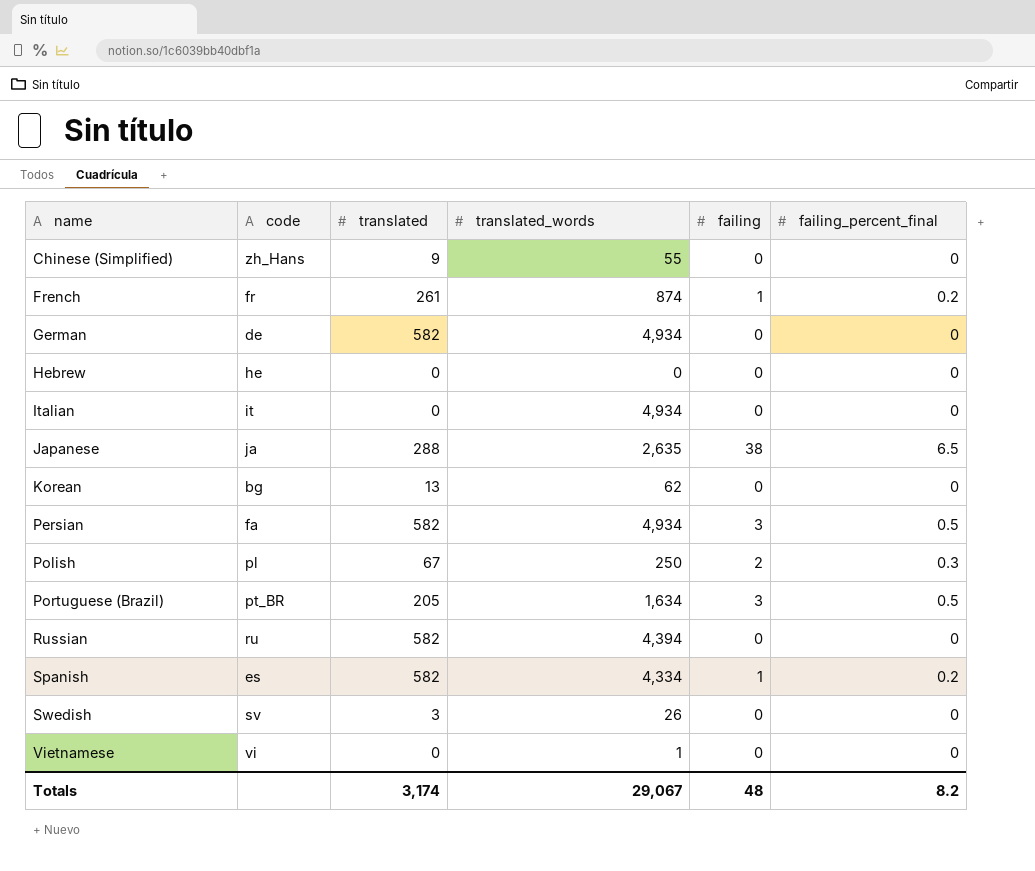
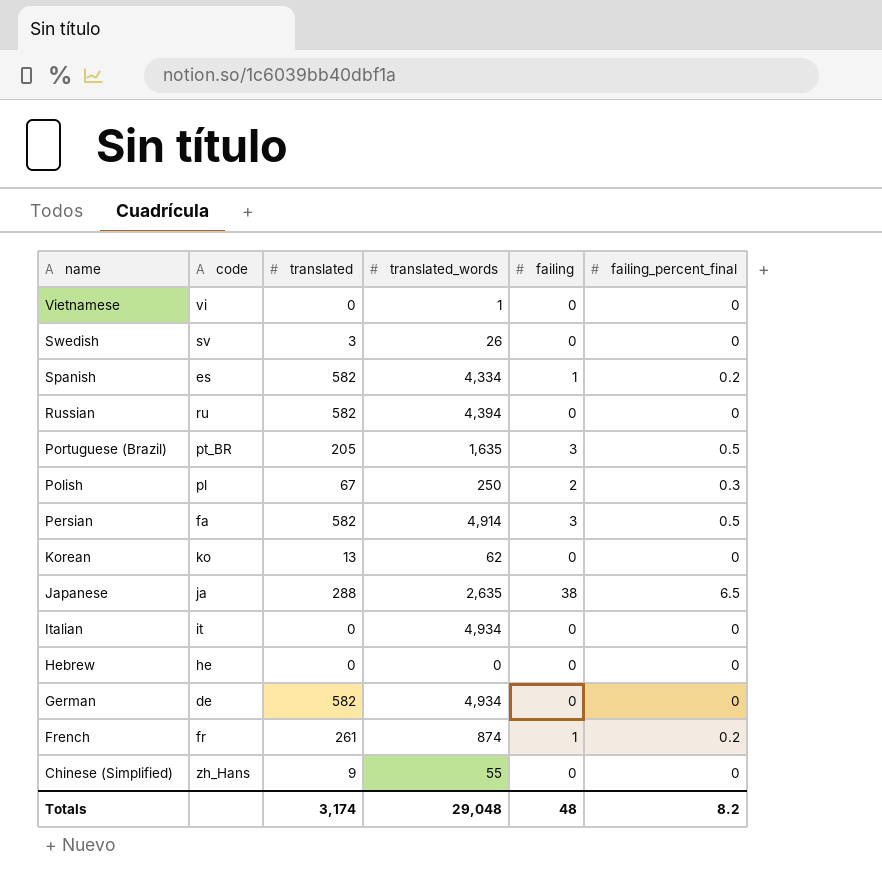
row order: name ascending -> name descending
Portuguese (Brazil) | translated_words: 1,634 -> 1,635
Persian | translated_words: 4,934 -> 4,914
Korean | code: bg -> ko
Totals | translated_words: 29,067 -> 29,048

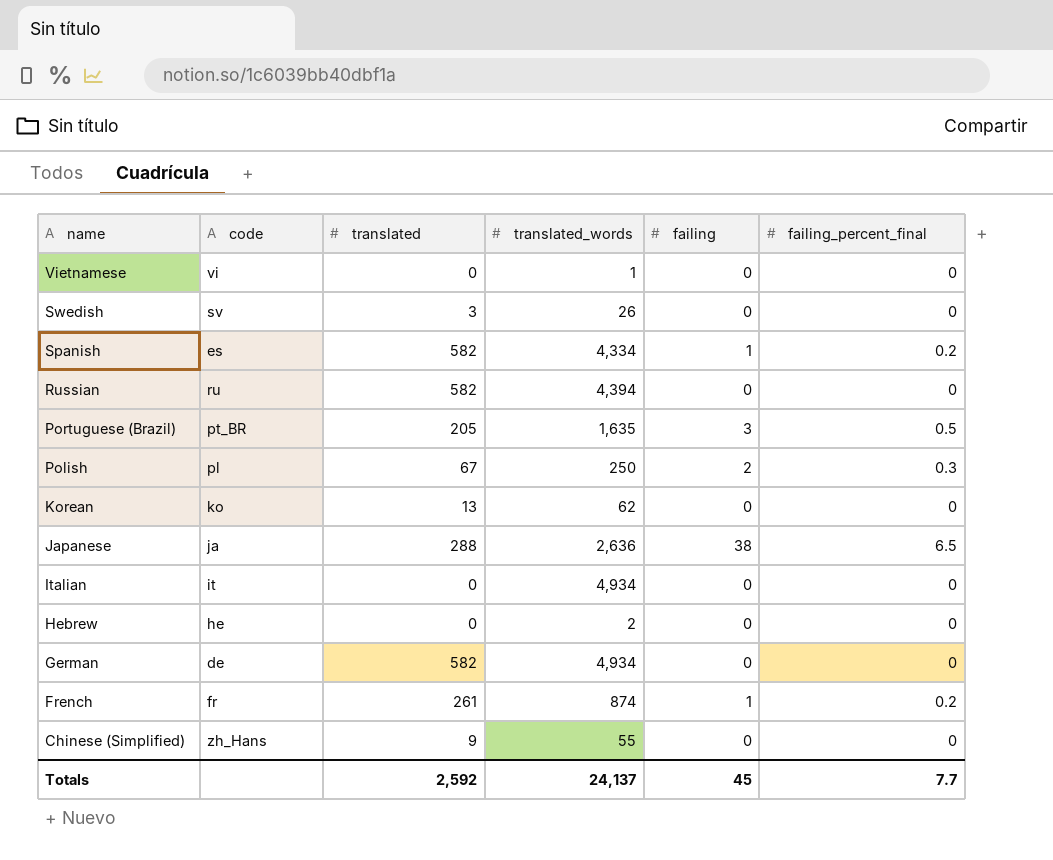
row Persian: fa | 582 | 4,914 | 3 | 0.5 -> none
Japanese | translated_words: 2,635 -> 2,636
Hebrew | translated_words: 0 -> 2
Totals | translated: 3,174 -> 2,592
Totals | translated_words: 29,048 -> 24,137
Totals | failing: 48 -> 45
Totals | failing_percent_final: 8.2 -> 7.7

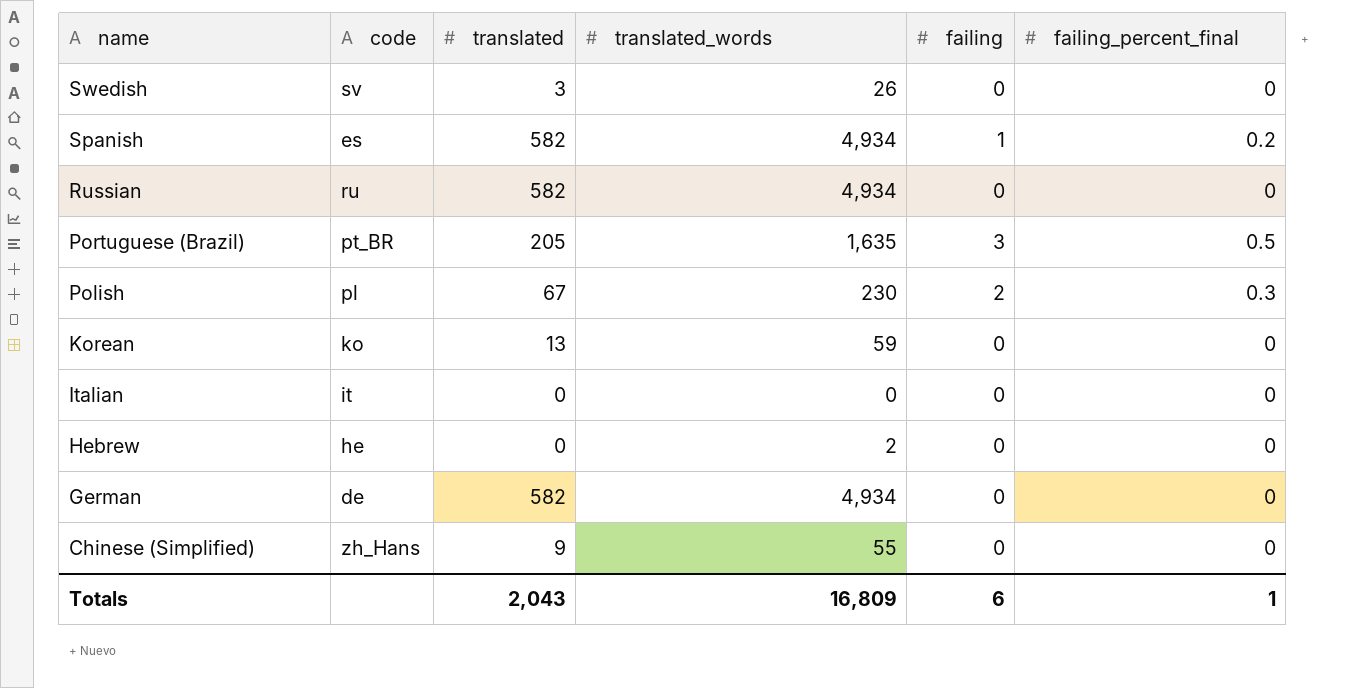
row Vietnamese: vi | 0 | 1 | 0 | 0 -> none
row Japanese: ja | 288 | 2,636 | 38 | 6.5 -> none
row French: fr | 261 | 874 | 1 | 0.2 -> none
Spanish | translated_words: 4,334 -> 4,934
Russian | translated_words: 4,394 -> 4,934
Polish | translated_words: 250 -> 230
Korean | translated_words: 62 -> 59
Italian | translated_words: 4,934 -> 0
Totals | translated: 2,592 -> 2,043
Totals | translated_words: 24,137 -> 16,809
Totals | failing: 45 -> 6
Totals | failing_percent_final: 7.7 -> 1

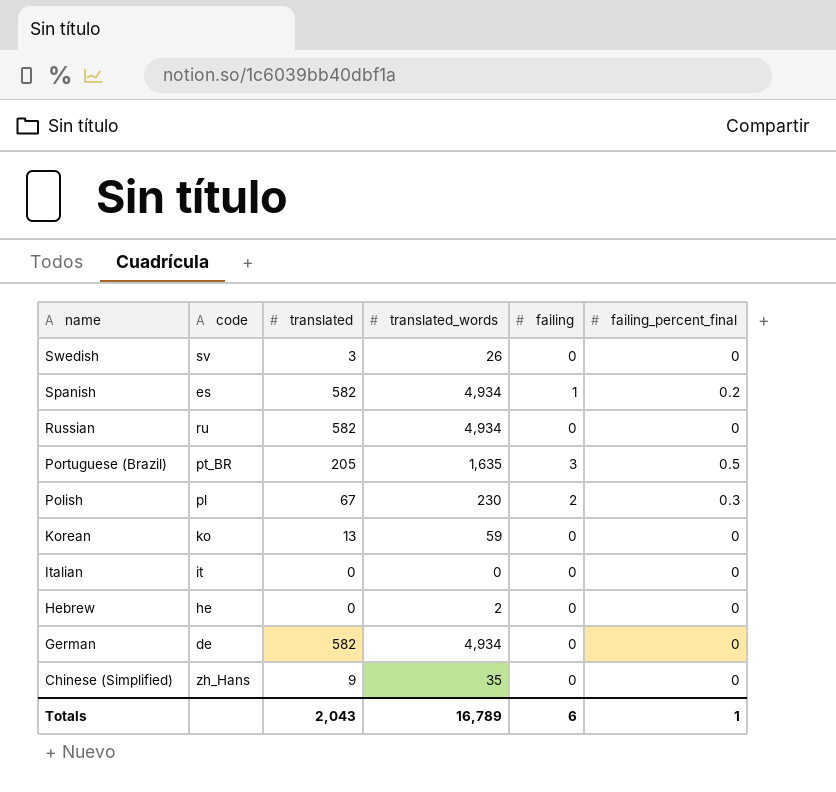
Chinese (Simplified) | translated_words: 55 -> 35
Totals | translated_words: 16,809 -> 16,789

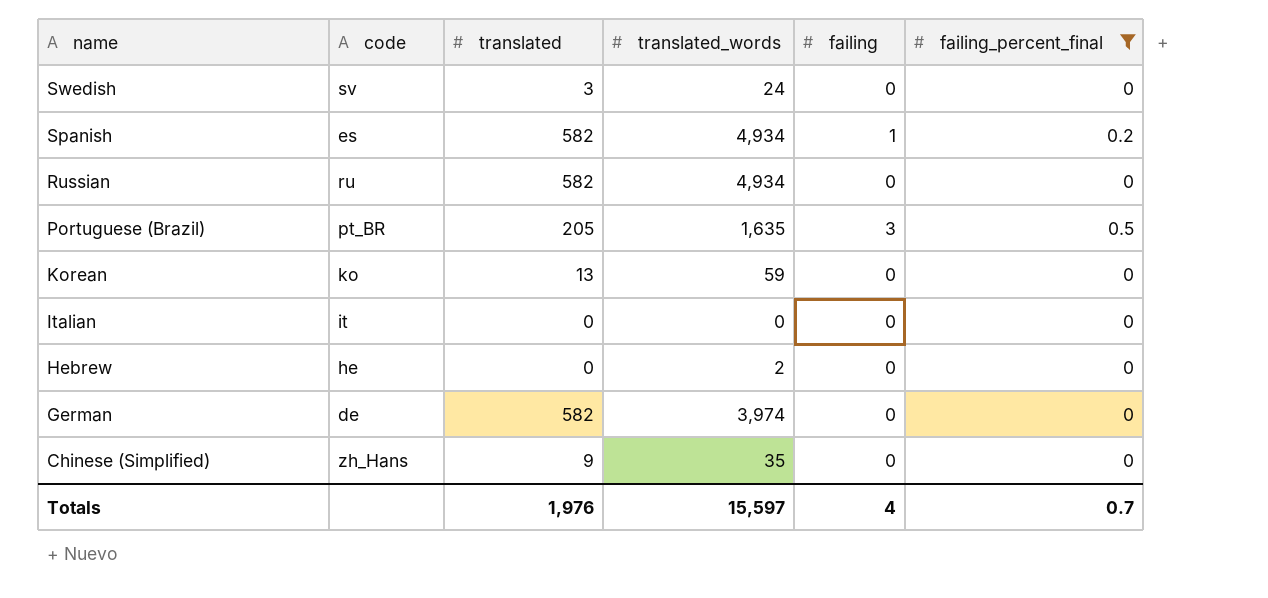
filter: none -> failing_percent_final != 0.3
Swedish | translated_words: 26 -> 24
German | translated_words: 4,934 -> 3,974
Totals | translated: 2,043 -> 1,976
Totals | translated_words: 16,789 -> 15,597
Totals | failing: 6 -> 4
Totals | failing_percent_final: 1 -> 0.7

